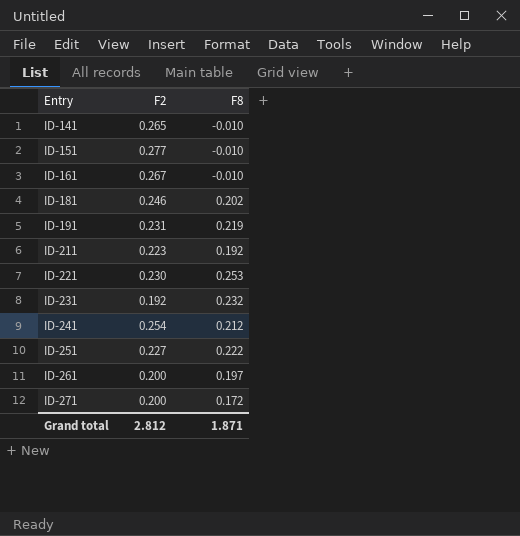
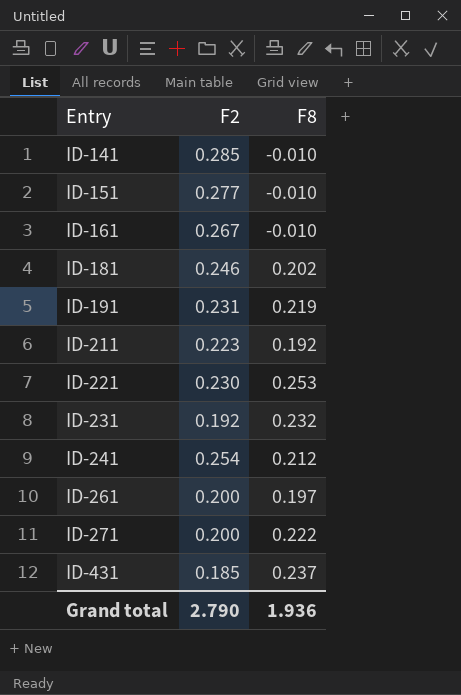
row ID-251: 0.227 | 0.222 -> none
ID-141 | F2: 0.265 -> 0.285
ID-271 | F8: 0.172 -> 0.222
row ID-431: none -> 0.185 | 0.237
Grand total | F2: 2.812 -> 2.790
Grand total | F8: 1.871 -> 1.936

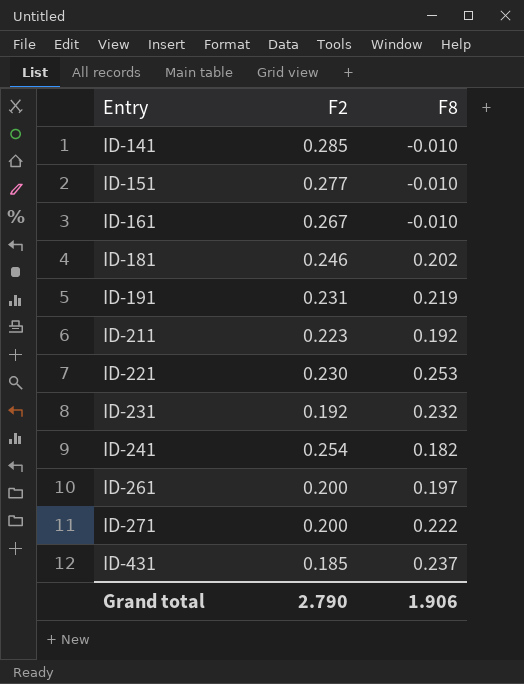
ID-241 | F8: 0.212 -> 0.182
Grand total | F8: 1.936 -> 1.906

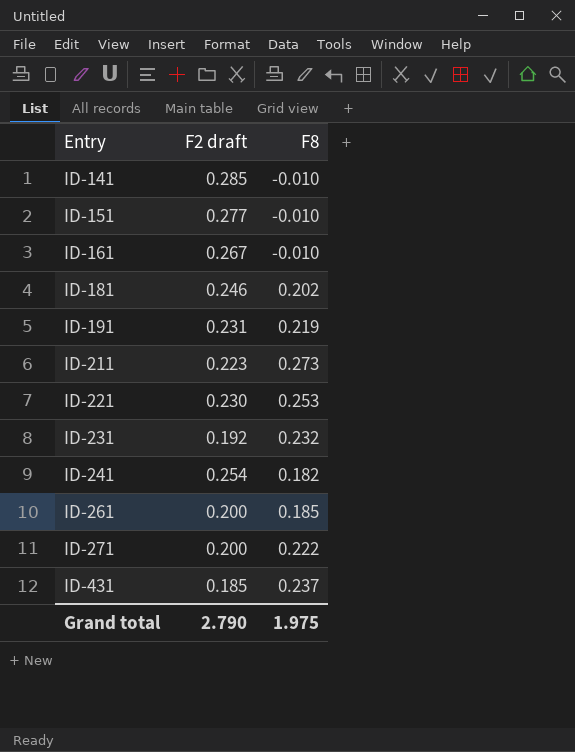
column name: F2 -> F2 draft
ID-211 | F8: 0.192 -> 0.273
ID-261 | F8: 0.197 -> 0.185
Grand total | F8: 1.906 -> 1.975

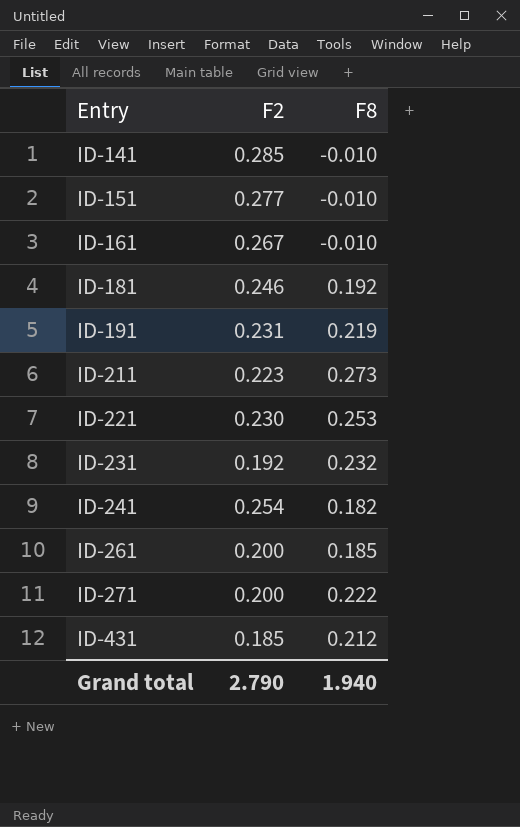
column name: F2 draft -> F2
ID-181 | F8: 0.202 -> 0.192
ID-431 | F8: 0.237 -> 0.212
Grand total | F8: 1.975 -> 1.940

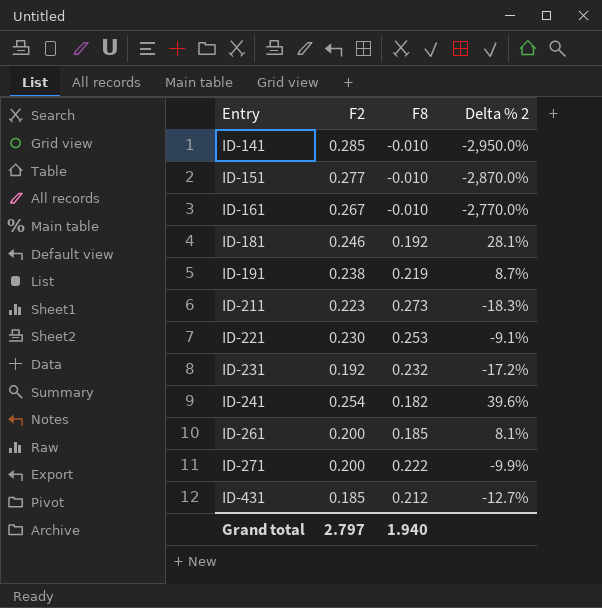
column Delta % 2 | formula: none -> ([F2] - [F8]) / [F8]
ID-191 | F2: 0.231 -> 0.238
Grand total | F2: 2.790 -> 2.797

